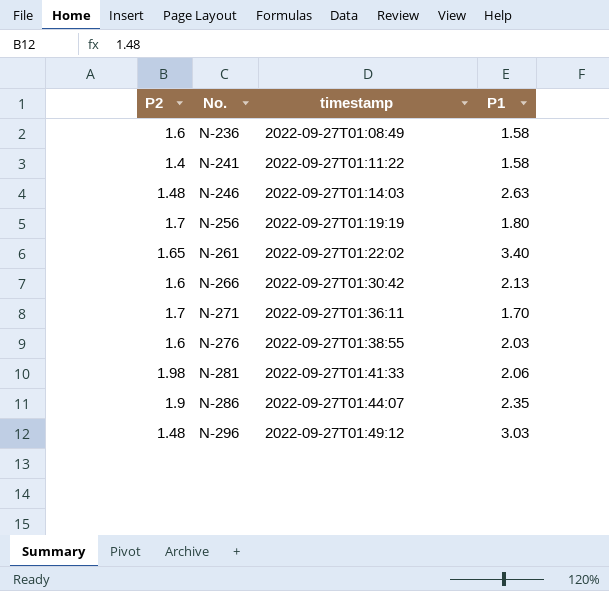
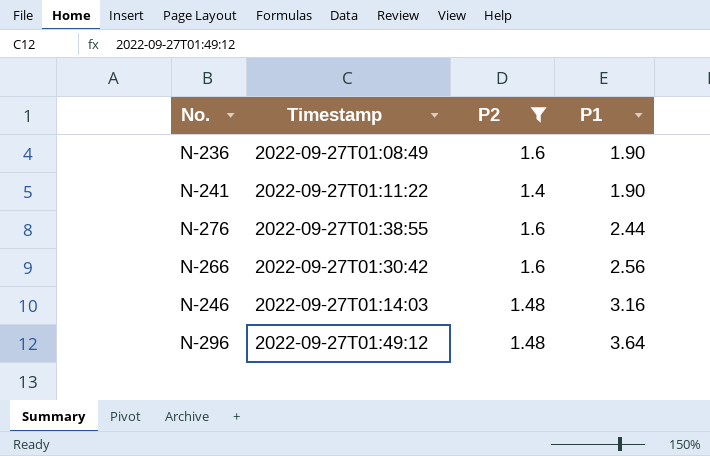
filter: none -> P2 <= 1.6
row order: No. ascending -> P1 ascending
column name: timestamp -> Timestamp
column P2 | position: 1 -> 3
N-236 | P1: 1.58 -> 1.90
N-241 | P1: 1.58 -> 1.90
N-276 | P1: 2.03 -> 2.44
N-266 | P1: 2.13 -> 2.56
N-246 | P1: 2.63 -> 3.16
N-296 | P1: 3.03 -> 3.64

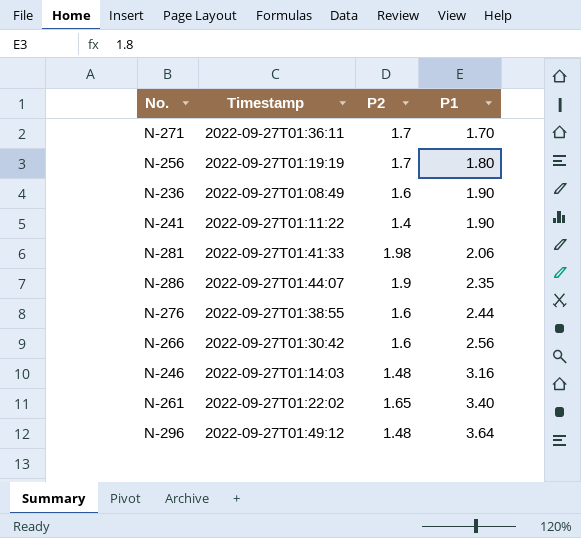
filter: P2 <= 1.6 -> none

